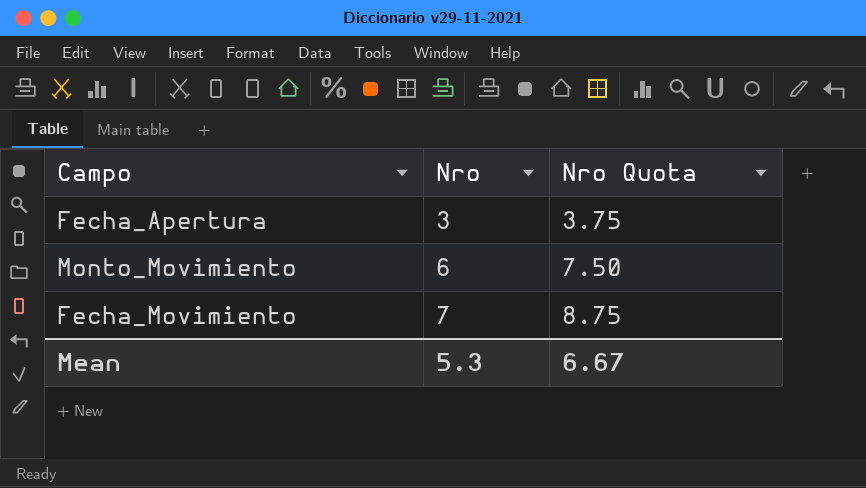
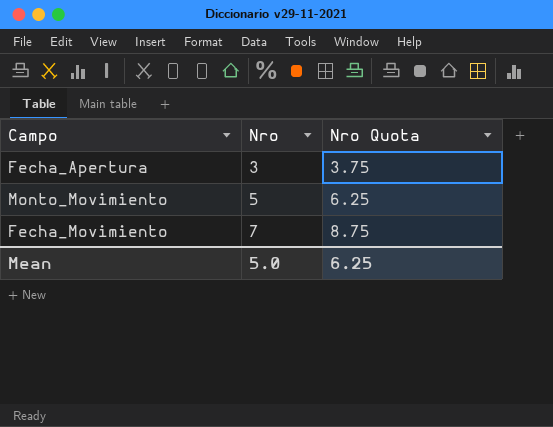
Monto_Movimiento | Nro: 6 -> 5
Monto_Movimiento | Nro Quota: 7.50 -> 6.25
Mean | Nro: 5.3 -> 5.0
Mean | Nro Quota: 6.67 -> 6.25

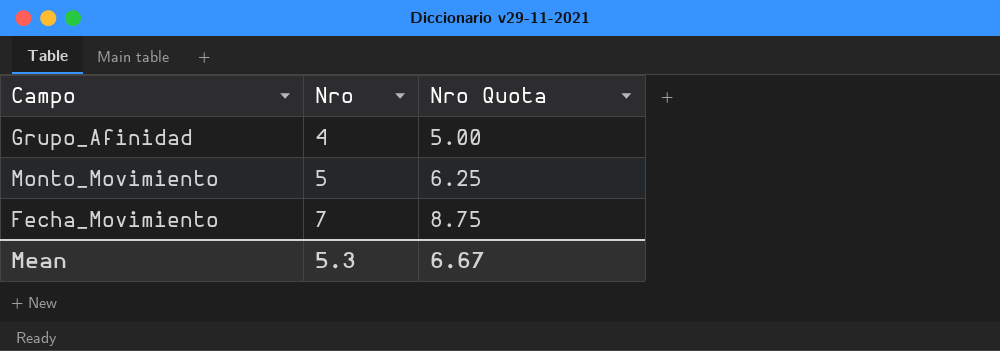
row Fecha_Apertura: 3 | 3.75 -> none
row Grupo_Afinidad: none -> 4 | 5.00
Mean | Nro: 5.0 -> 5.3
Mean | Nro Quota: 6.25 -> 6.67

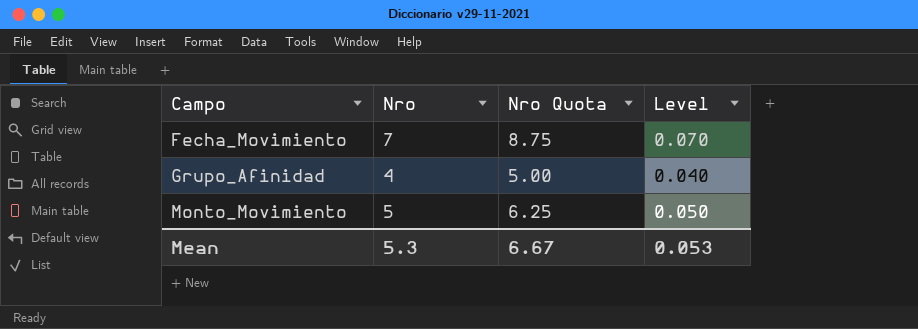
row order: Nro ascending -> Campo ascending
column Level | formula: none -> [Nro] * 0.01

